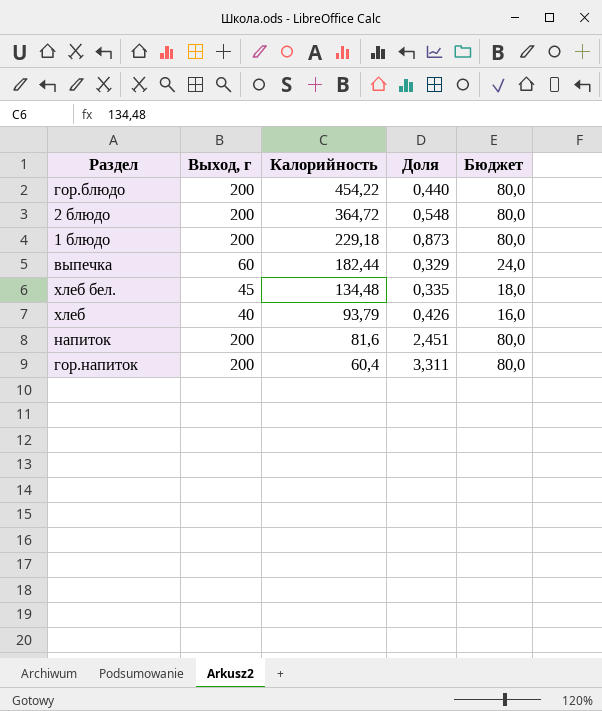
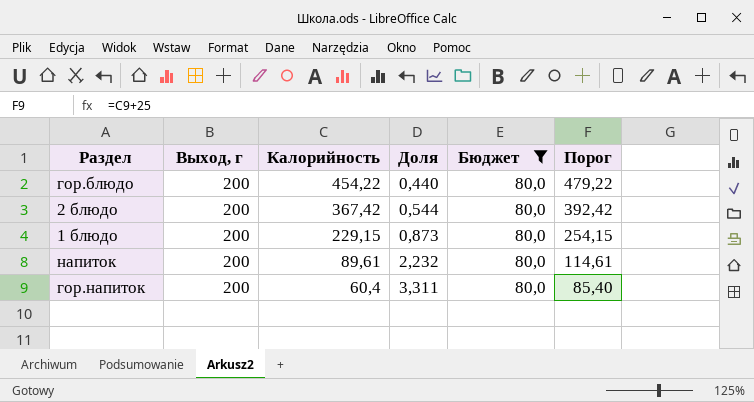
filter: none -> Бюджет = 80,0
column Порог | formula: none -> [Калорийность] + 25
2 блюдо | Калорийность: 364,72 -> 367,42
2 блюдо | Доля: 0,548 -> 0,544
1 блюдо | Калорийность: 229,18 -> 229,15
напиток | Калорийность: 81,6 -> 89,61
напиток | Доля: 2,451 -> 2,232

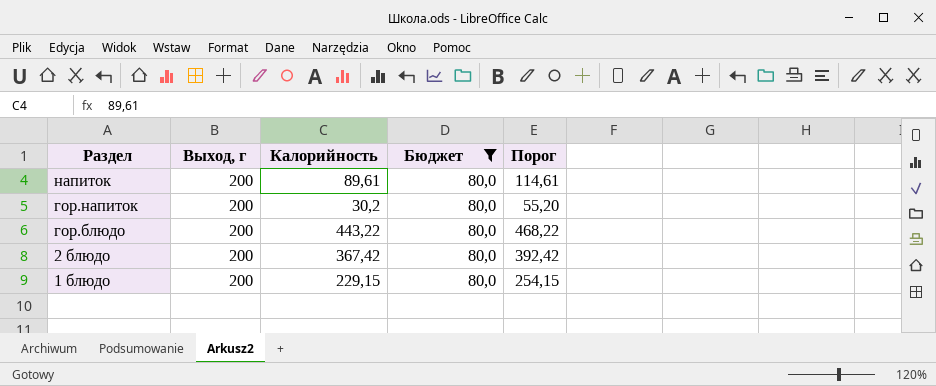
row order: Калорийность descending -> Раздел descending
column Доля | formula: [Выход, г] / [Калорийность] -> none
гор.напиток | Калорийность: 60,4 -> 30,2
гор.напиток | Порог: 85,40 -> 55,20
гор.блюдо | Калорийность: 454,22 -> 443,22
гор.блюдо | Порог: 479,22 -> 468,22

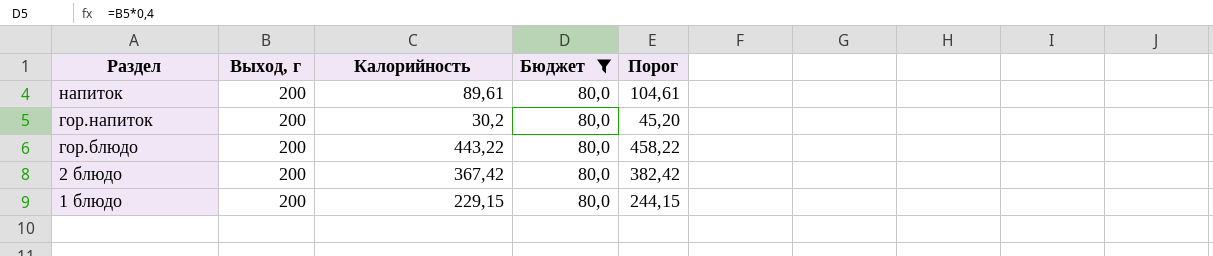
column Порог | formula: [Калорийность] + 25 -> [Калорийность] + 15

